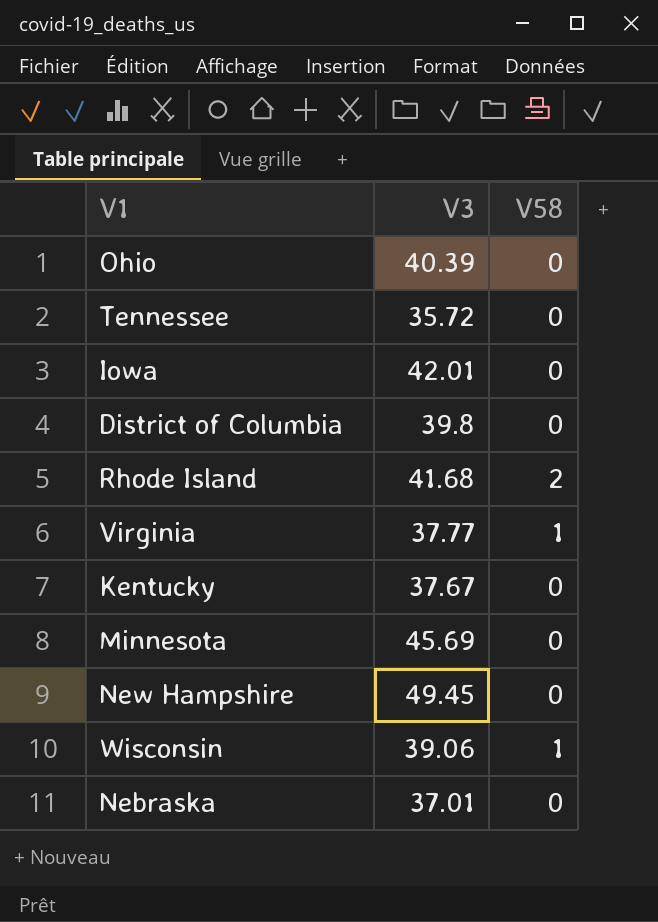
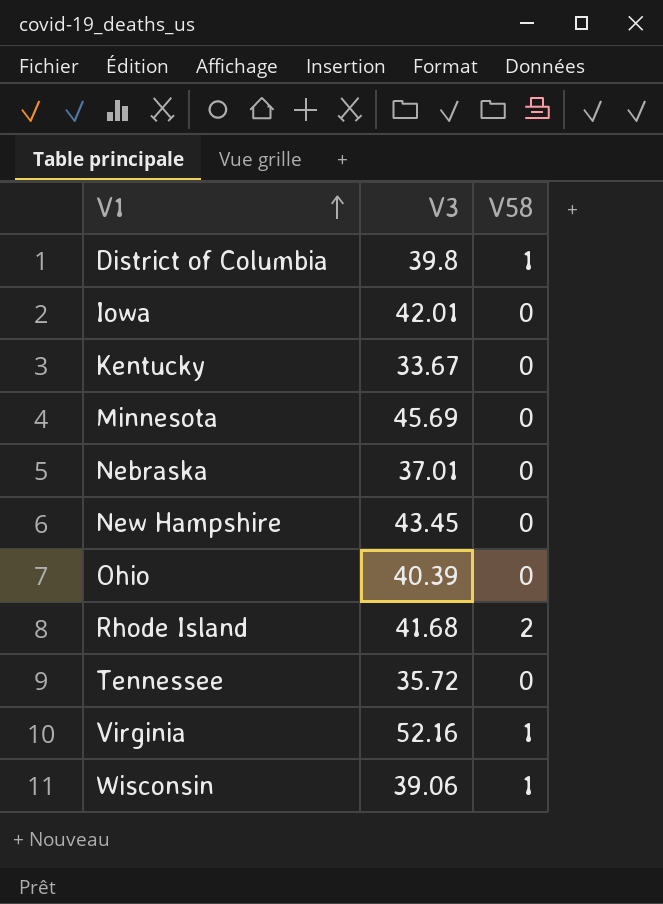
row order: none -> V1 ascending
District of Columbia | V58: 0 -> 1
Kentucky | V3: 37.67 -> 33.67
New Hampshire | V3: 49.45 -> 43.45
Virginia | V3: 37.77 -> 52.16

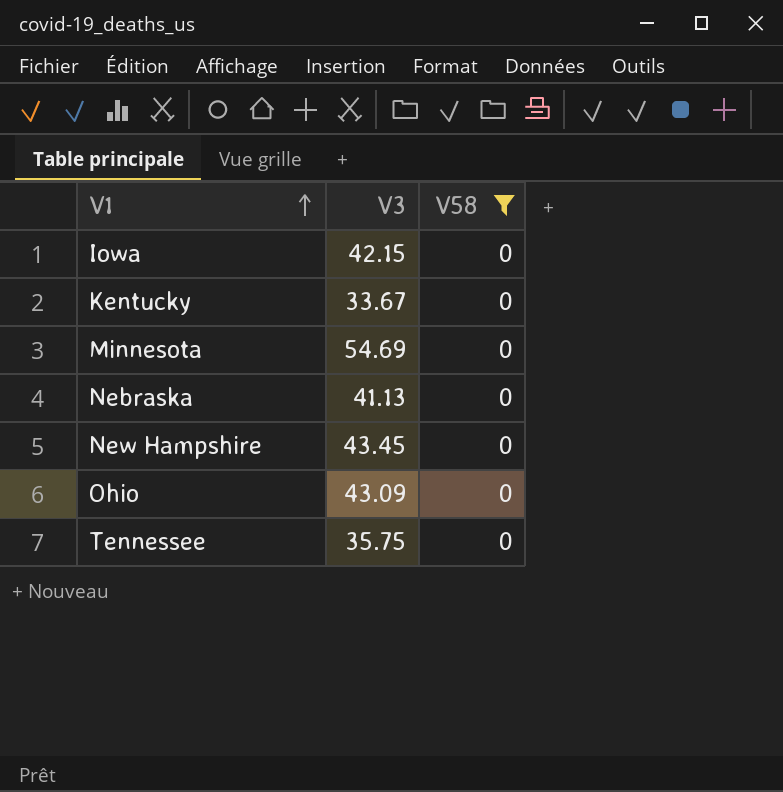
filter: none -> V58 = 0
Iowa | V3: 42.01 -> 42.15
Minnesota | V3: 45.69 -> 54.69
Nebraska | V3: 37.01 -> 41.13
Ohio | V3: 40.39 -> 43.09
Tennessee | V3: 35.72 -> 35.75

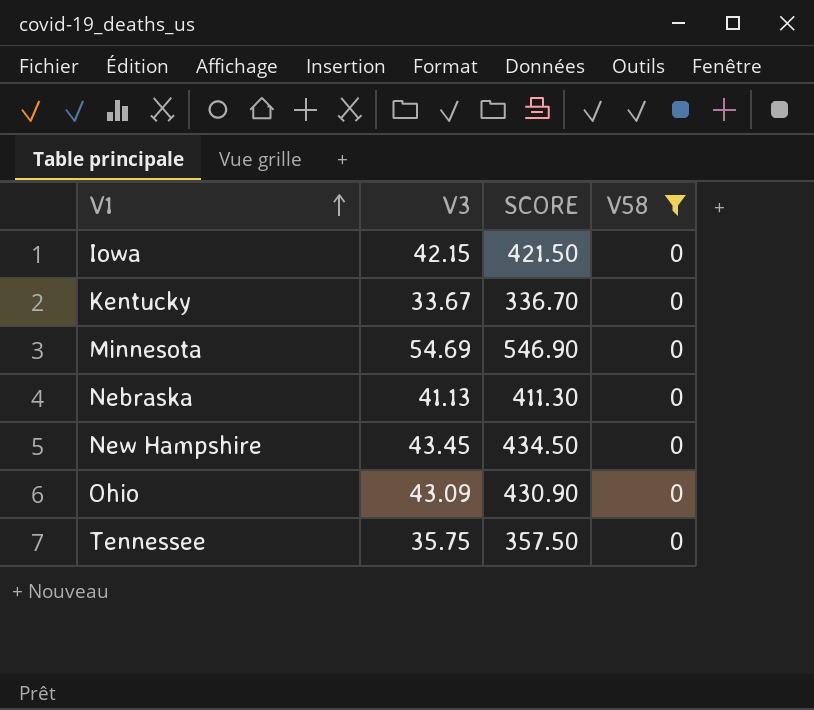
column SCORE | formula: none -> [V3] * 10

